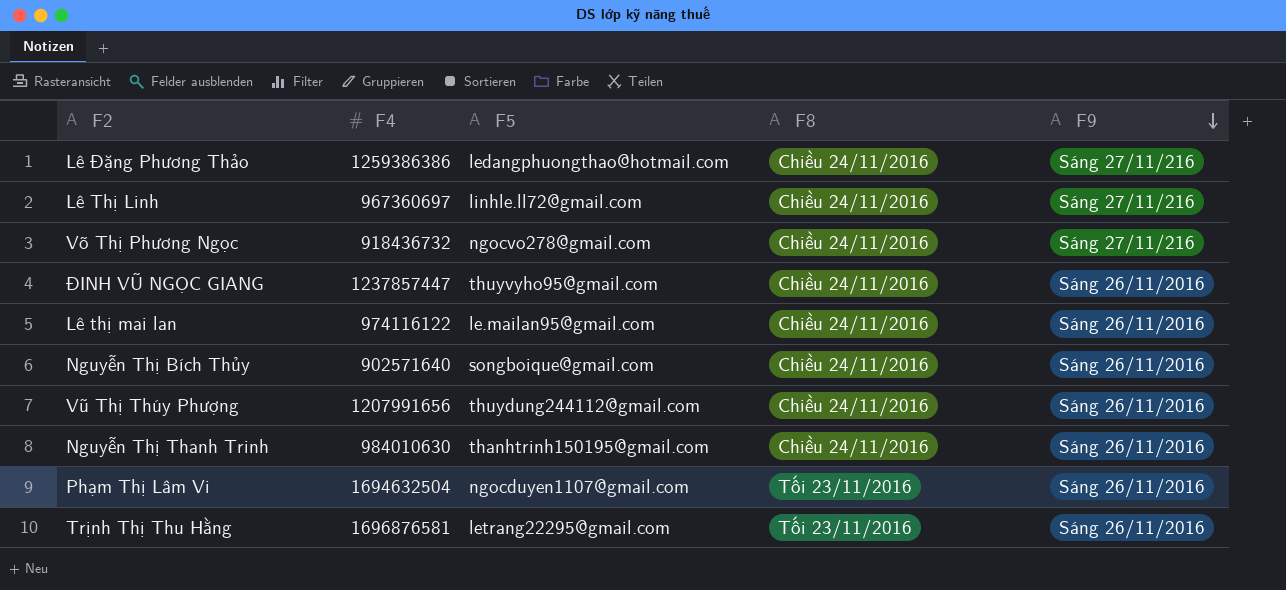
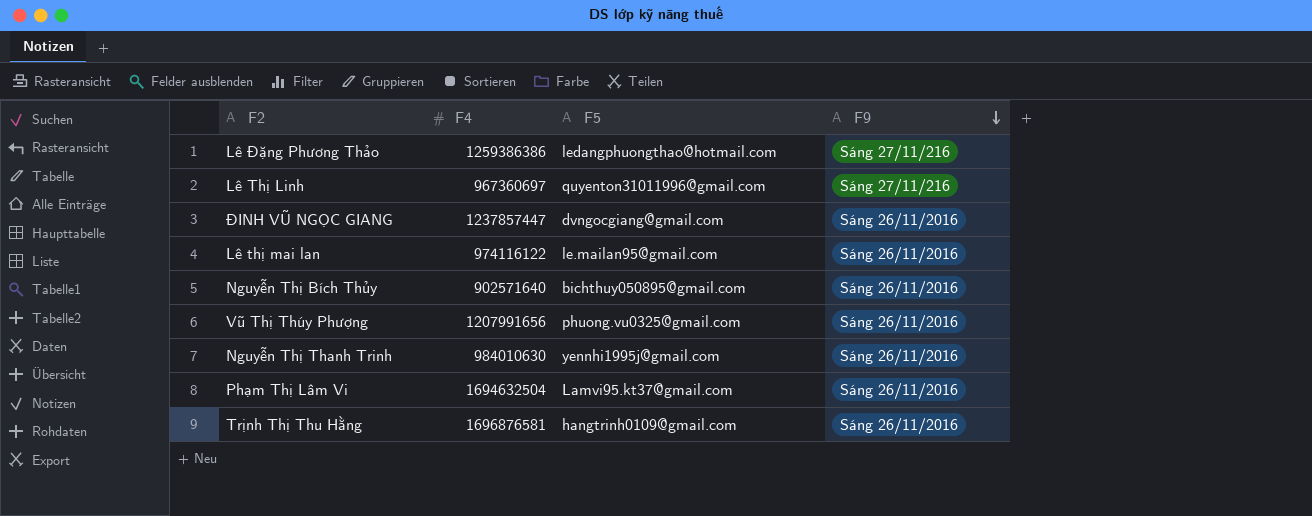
column F8 | position: 4 -> none
row Võ Thị Phương Ngọc: 918436732 | ngocvo278@gmail.com | Chiều 24/11/2016 | Sáng 27/11/216 -> none
Lê Thị Linh | F5: linhle.ll72@gmail.com -> quyenton31011996@gmail.com
ĐINH VŨ NGỌC GIANG | F5: thuyvyho95@gmail.com -> dvngocgiang@gmail.com
Nguyễn Thị Bích Thủy | F5: songboique@gmail.com -> bichthuy050895@gmail.com
Vũ Thị Thúy Phượng | F5: thuydung244112@gmail.com -> phuong.vu0325@gmail.com
Nguyễn Thị Thanh Trinh | F5: thanhtrinh150195@gmail.com -> yennhi1995j@gmail.com
Phạm Thị Lâm Vi | F5: ngocduyen1107@gmail.com -> Lamvi95.kt37@gmail.com
Trịnh Thị Thu Hằng | F5: letrang22295@gmail.com -> hangtrinh0109@gmail.com

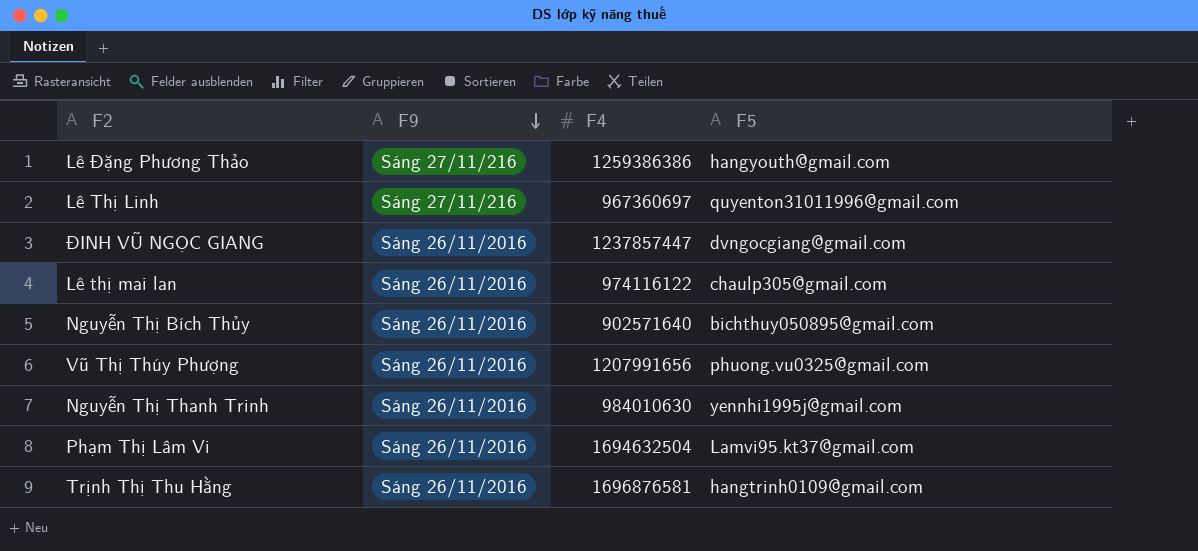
column F9 | position: 4 -> 2
Lê Đặng Phương Thảo | F5: ledangphuongthao@hotmail.com -> hangyouth@gmail.com
Lê thị mai lan | F5: le.mailan95@gmail.com -> chaulp305@gmail.com

